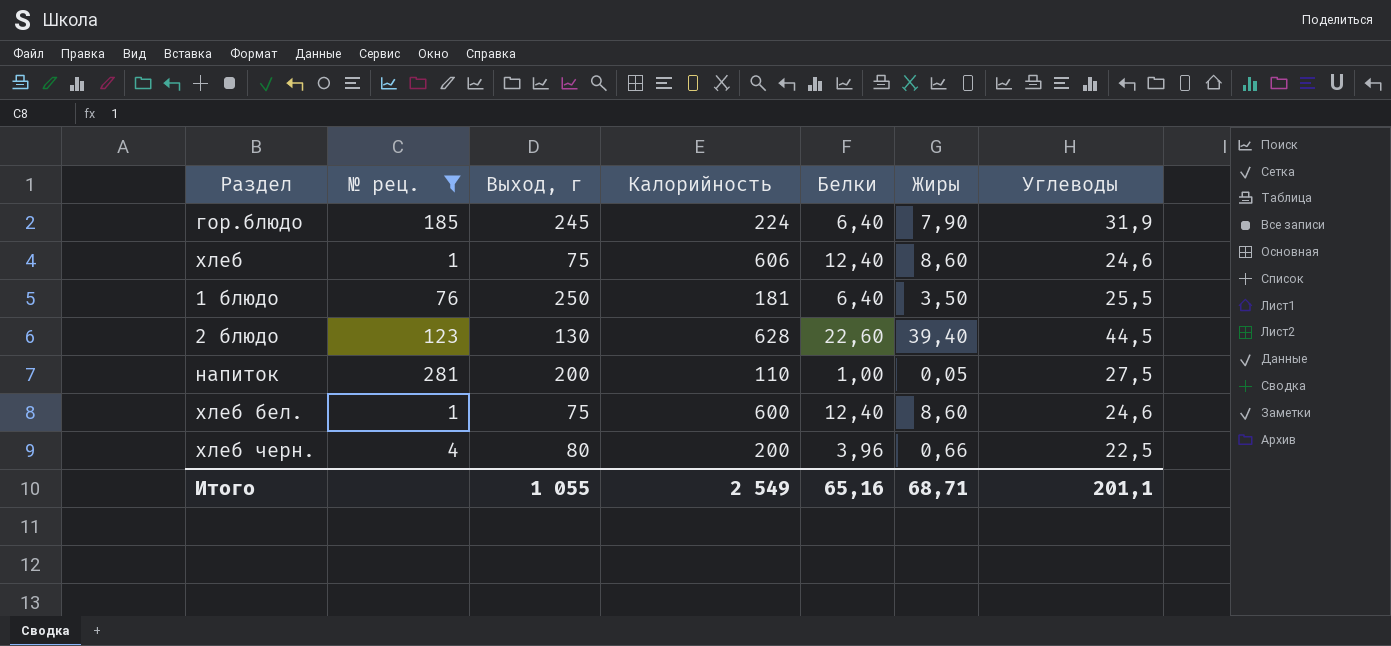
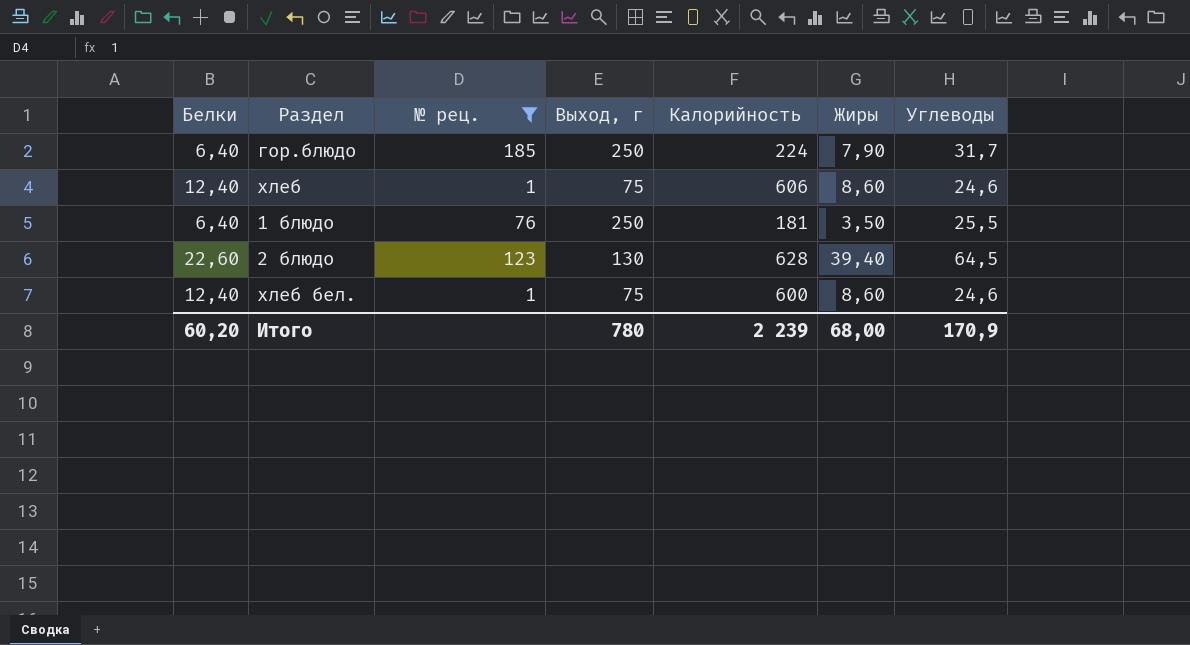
column Белки | position: 5 -> 1
row напиток: 281 | 200 | 110 | 1,00 | 0,05 | 27,5 -> none
row хлеб черн.: 4 | 80 | 200 | 3,96 | 0,66 | 22,5 -> none
гор.блюдо | Выход, г: 245 -> 250
гор.блюдо | Углеводы: 31,9 -> 31,7
2 блюдо | Углеводы: 44,5 -> 64,5
Итого | Белки: 65,16 -> 60,20
Итого | Выход, г: 1 055 -> 780
Итого | Калорийность: 2 549 -> 2 239
Итого | Жиры: 68,71 -> 68,00
Итого | Углеводы: 201,1 -> 170,9

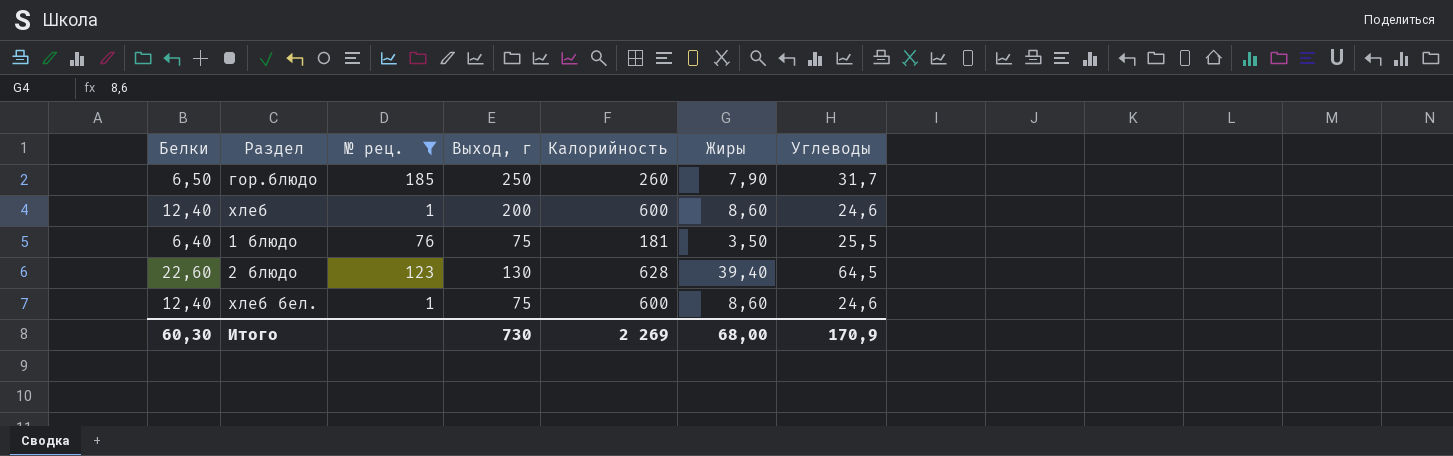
гор.блюдо | Белки: 6,40 -> 6,50
гор.блюдо | Калорийность: 224 -> 260
хлеб | Выход, г: 75 -> 200
хлеб | Калорийность: 606 -> 600
1 блюдо | Выход, г: 250 -> 75
Итого | Белки: 60,20 -> 60,30
Итого | Выход, г: 780 -> 730
Итого | Калорийность: 2 239 -> 2 269

